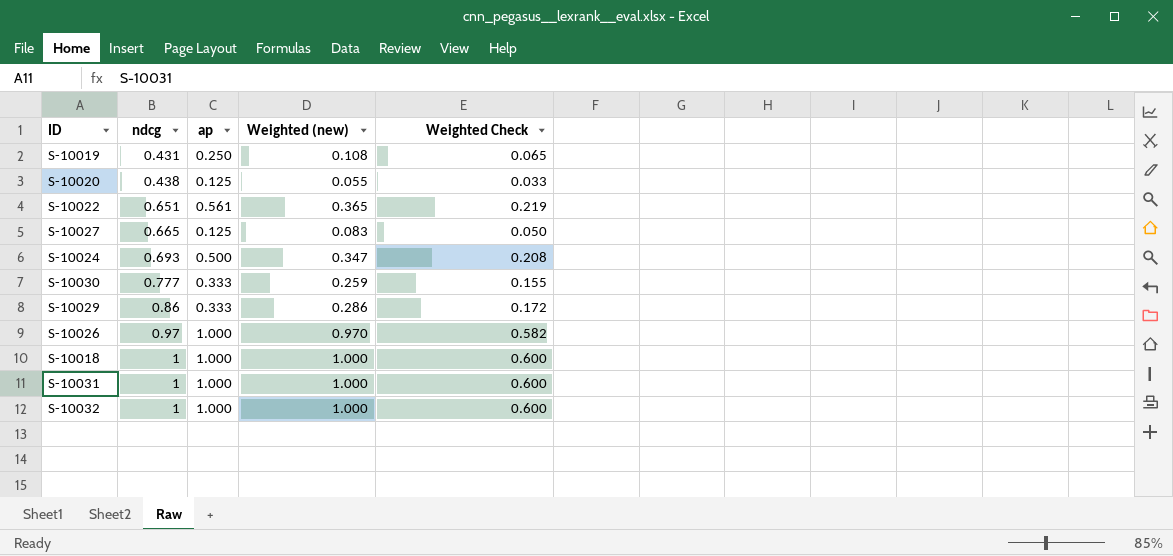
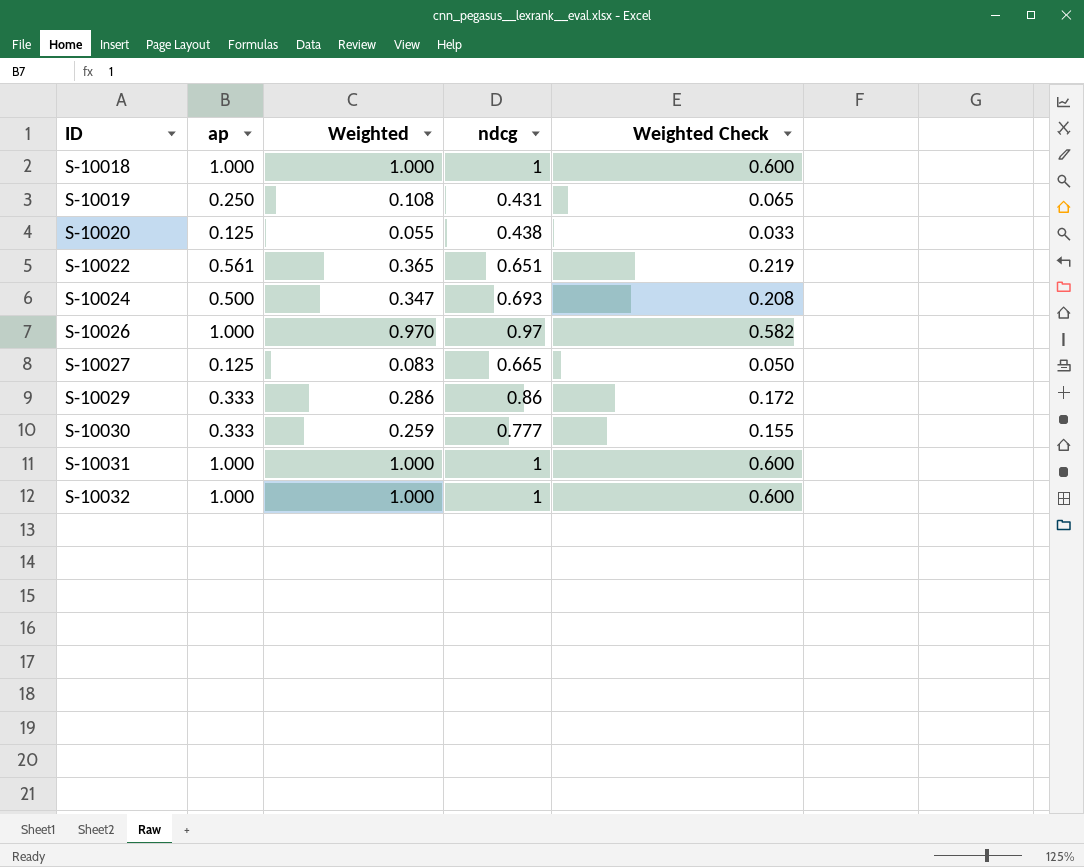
row order: ndcg ascending -> ID ascending
column name: Weighted (new) -> Weighted
column ndcg | position: 2 -> 4

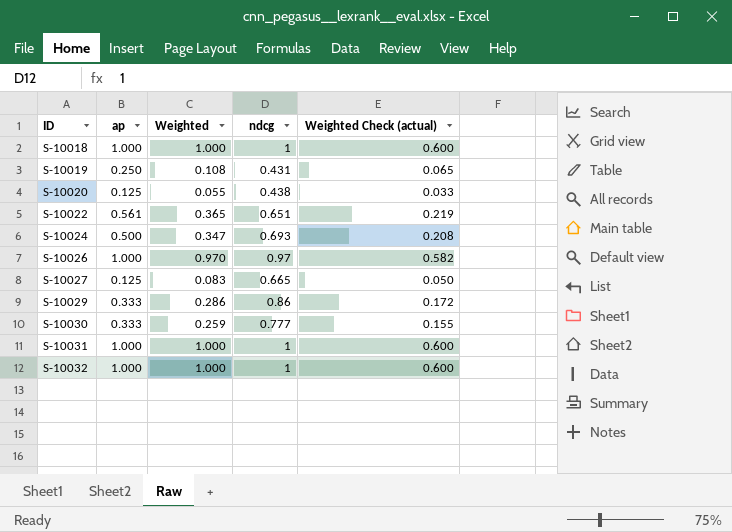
column name: Weighted Check -> Weighted Check (actual)

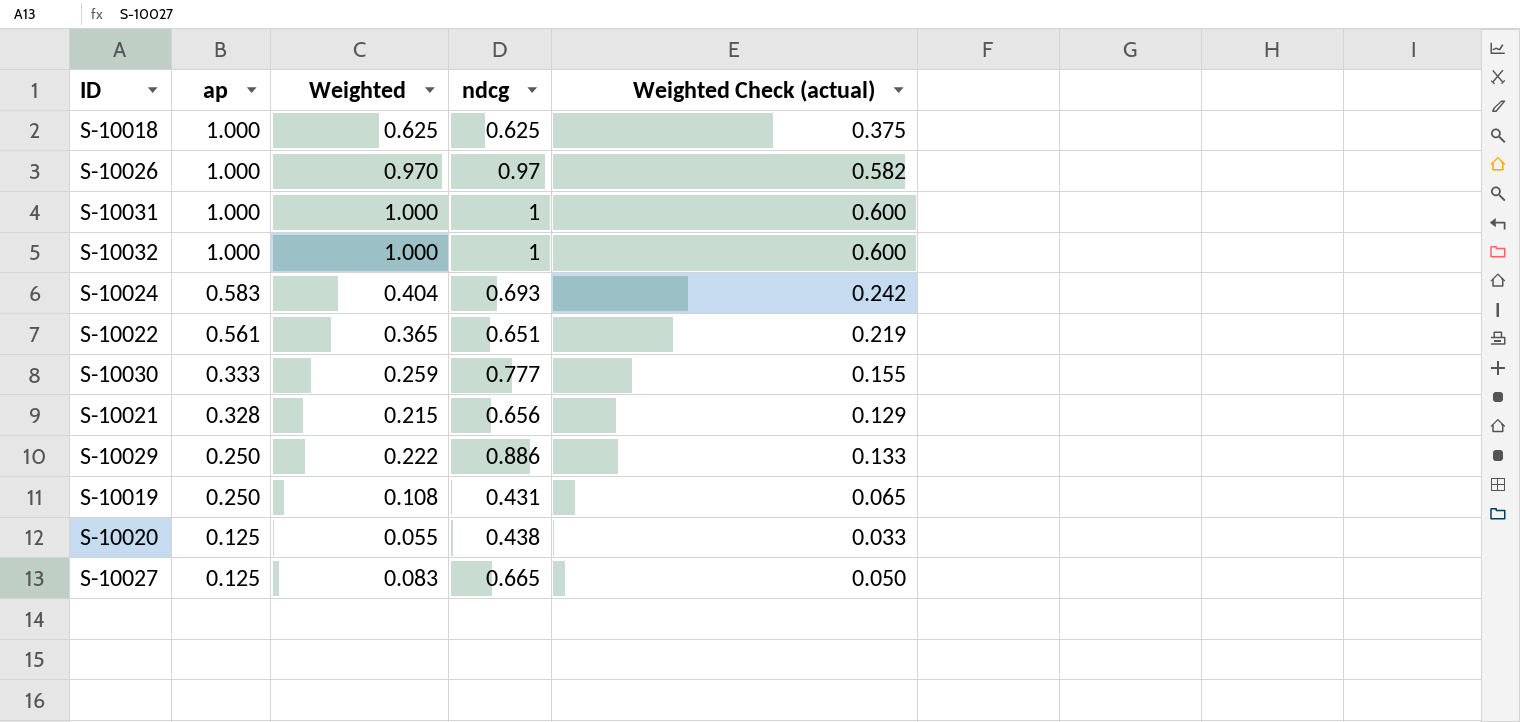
row order: ID ascending -> ap descending
S-10018 | Weighted: 1.000 -> 0.625
S-10018 | ndcg: 1 -> 0.625
S-10018 | Weighted Check (actual): 0.600 -> 0.375
S-10024 | ap: 0.500 -> 0.583
S-10024 | Weighted: 0.347 -> 0.404
S-10024 | Weighted Check (actual): 0.208 -> 0.242
row S-10021: none -> 0.328 | 0.215 | 0.656 | 0.129
S-10029 | ap: 0.333 -> 0.250
S-10029 | Weighted: 0.286 -> 0.222
S-10029 | ndcg: 0.86 -> 0.886
S-10029 | Weighted Check (actual): 0.172 -> 0.133

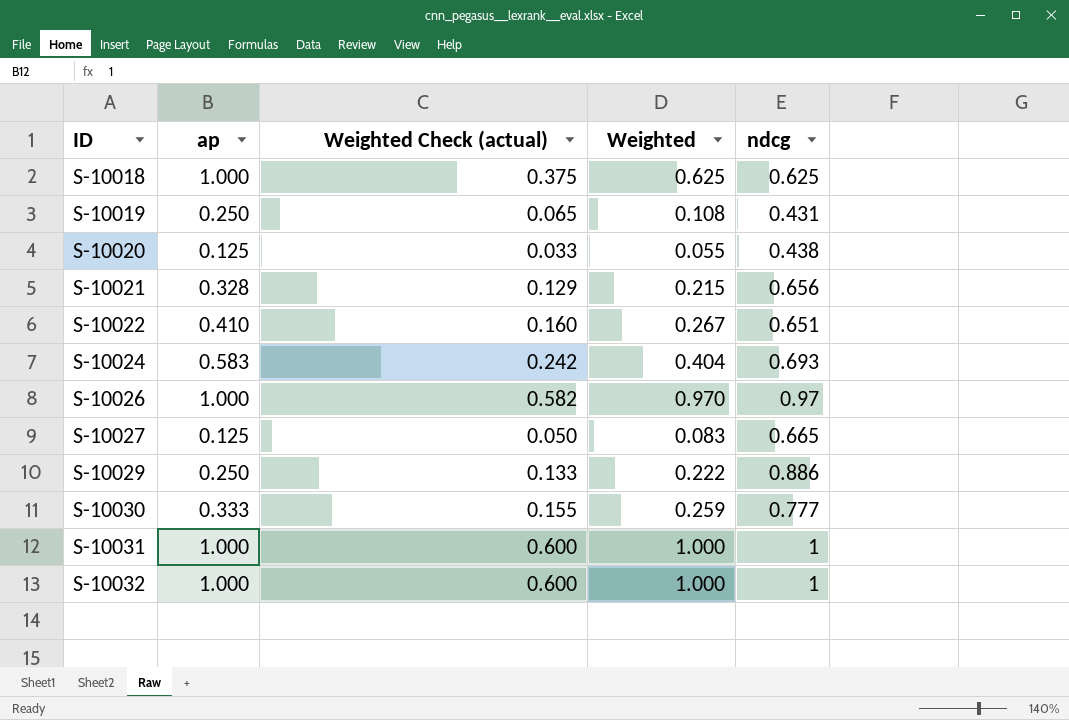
row order: ap descending -> ID ascending
column Weighted Check (actual) | position: 5 -> 3
S-10022 | ap: 0.561 -> 0.410
S-10022 | Weighted Check (actual): 0.219 -> 0.160
S-10022 | Weighted: 0.365 -> 0.267

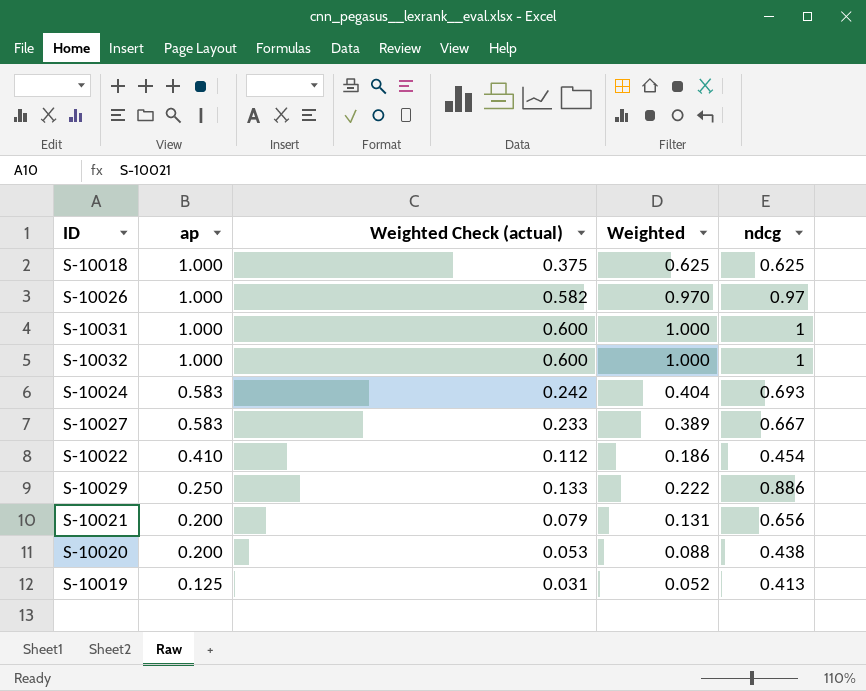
row order: ID ascending -> ap descending
row S-10030: 0.333 | 0.155 | 0.259 | 0.777 -> none
S-10027 | ap: 0.125 -> 0.583
S-10027 | Weighted Check (actual): 0.050 -> 0.233
S-10027 | Weighted: 0.083 -> 0.389
S-10027 | ndcg: 0.665 -> 0.667
S-10022 | Weighted Check (actual): 0.160 -> 0.112
S-10022 | Weighted: 0.267 -> 0.186
S-10022 | ndcg: 0.651 -> 0.454
S-10021 | ap: 0.328 -> 0.200
S-10021 | Weighted Check (actual): 0.129 -> 0.079
S-10021 | Weighted: 0.215 -> 0.131
S-10020 | ap: 0.125 -> 0.200
S-10020 | Weighted Check (actual): 0.033 -> 0.053
S-10020 | Weighted: 0.055 -> 0.088
S-10019 | ap: 0.250 -> 0.125
S-10019 | Weighted Check (actual): 0.065 -> 0.031
S-10019 | Weighted: 0.108 -> 0.052
S-10019 | ndcg: 0.431 -> 0.413

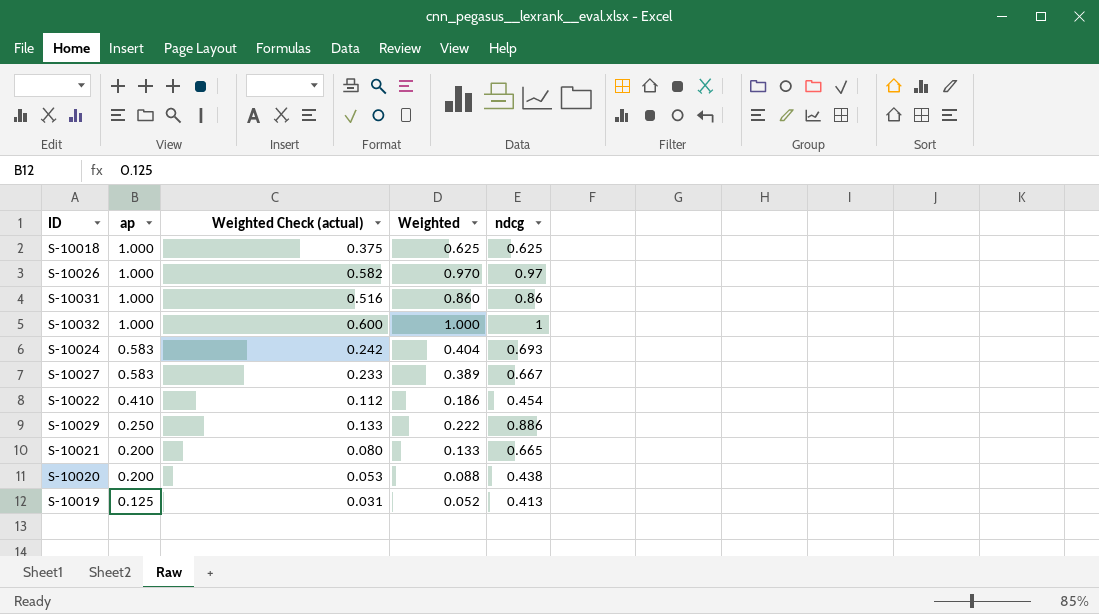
S-10031 | Weighted Check (actual): 0.600 -> 0.516
S-10031 | Weighted: 1.000 -> 0.860
S-10031 | ndcg: 1 -> 0.86
S-10021 | Weighted Check (actual): 0.079 -> 0.080
S-10021 | Weighted: 0.131 -> 0.133
S-10021 | ndcg: 0.656 -> 0.665

